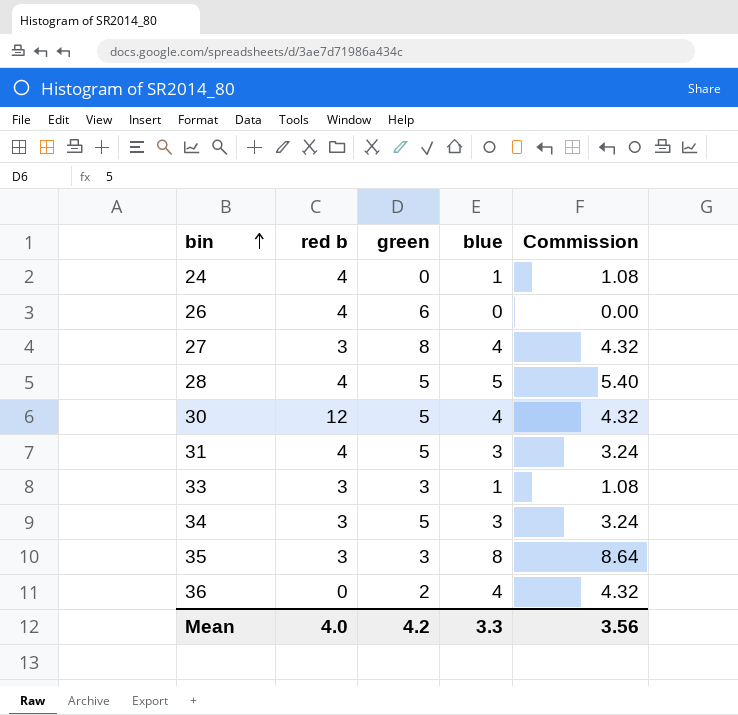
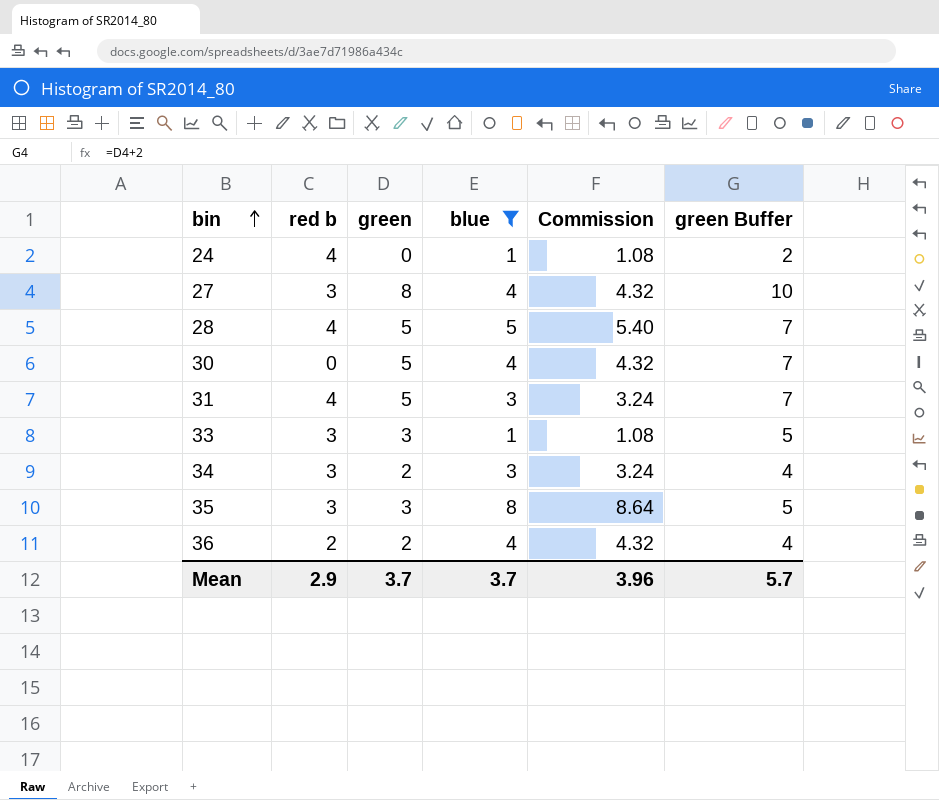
filter: none -> blue != 0
column green Buffer | formula: none -> [green] + 2
30 | red b: 12 -> 0
34 | green: 5 -> 2
36 | red b: 0 -> 2
Mean | red b: 4.0 -> 2.9
Mean | green: 4.2 -> 3.7
Mean | blue: 3.3 -> 3.7
Mean | Commission: 3.56 -> 3.96

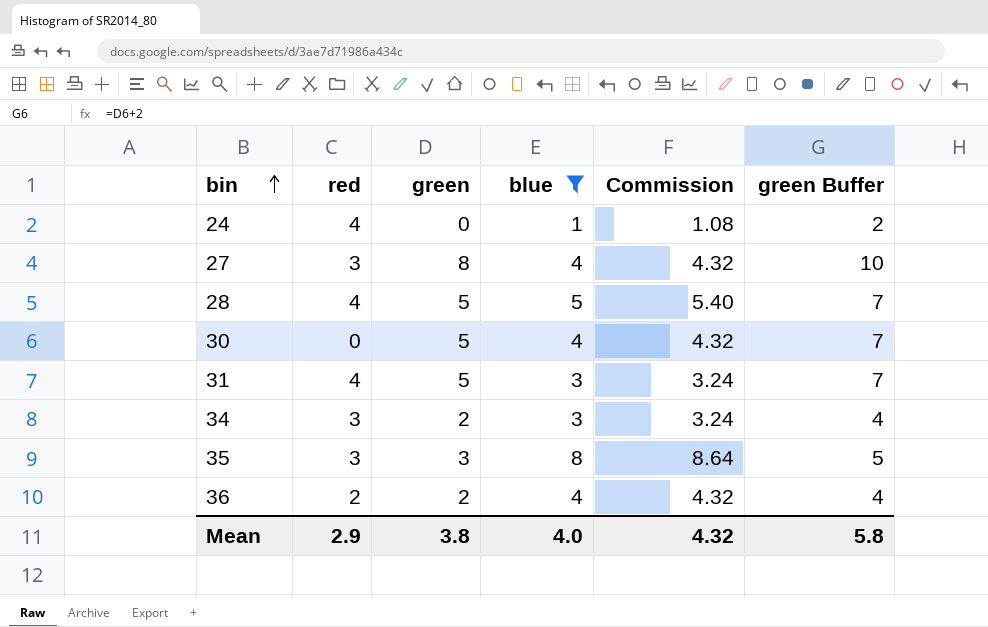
column name: red b -> red
row 33: 3 | 3 | 1 | 1.08 | 5 -> none
Mean | green: 3.7 -> 3.8
Mean | blue: 3.7 -> 4.0
Mean | Commission: 3.96 -> 4.32
Mean | green Buffer: 5.7 -> 5.8

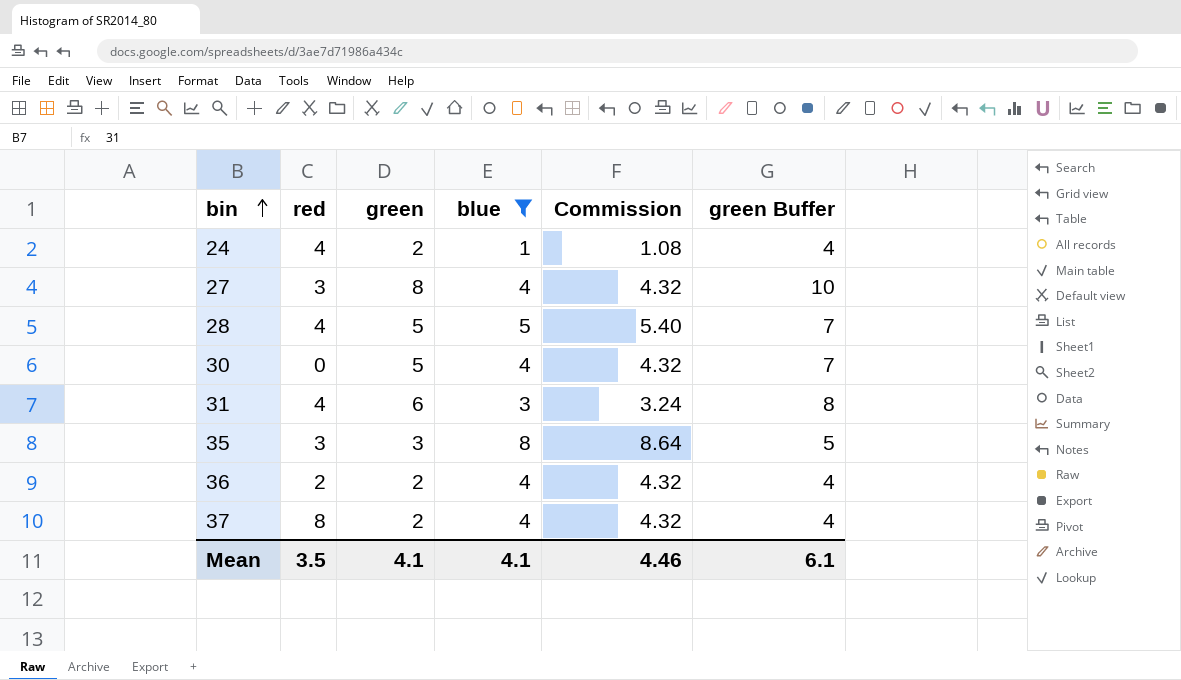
row 34: 3 | 2 | 3 | 3.24 | 4 -> none
24 | green: 0 -> 2
24 | green Buffer: 2 -> 4
31 | green: 5 -> 6
31 | green Buffer: 7 -> 8
row 37: none -> 8 | 2 | 4 | 4.32 | 4
Mean | red: 2.9 -> 3.5
Mean | green: 3.8 -> 4.1
Mean | blue: 4.0 -> 4.1
Mean | Commission: 4.32 -> 4.46
Mean | green Buffer: 5.8 -> 6.1

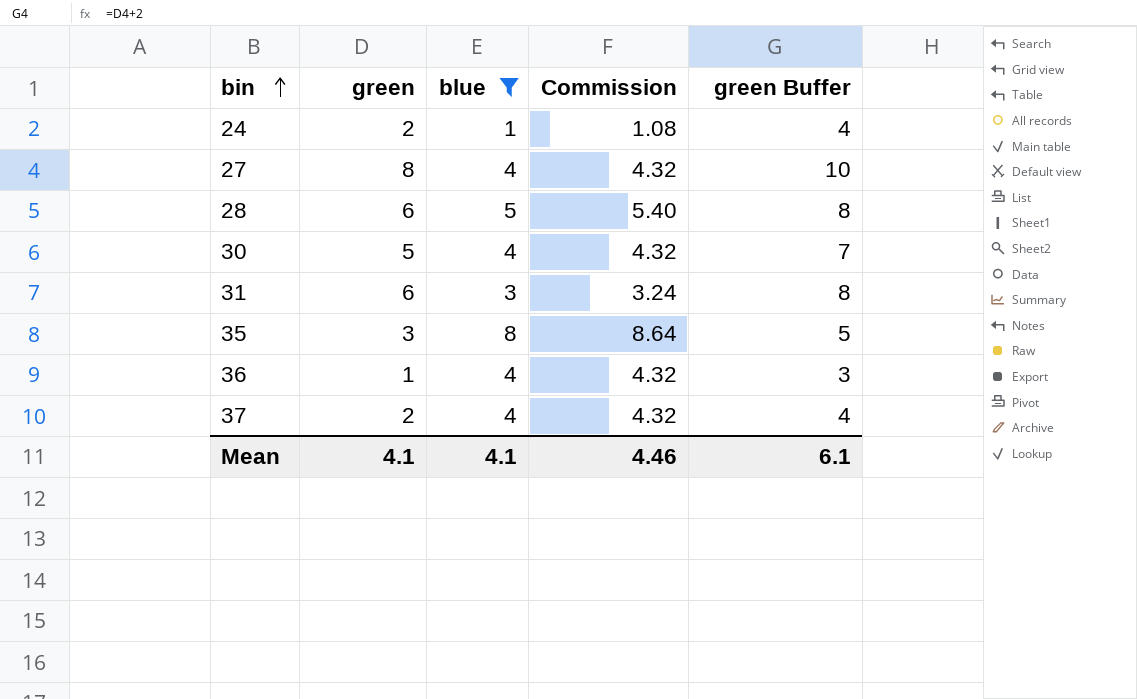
column red | position: 2 -> none
28 | green: 5 -> 6
28 | green Buffer: 7 -> 8
36 | green: 2 -> 1
36 | green Buffer: 4 -> 3

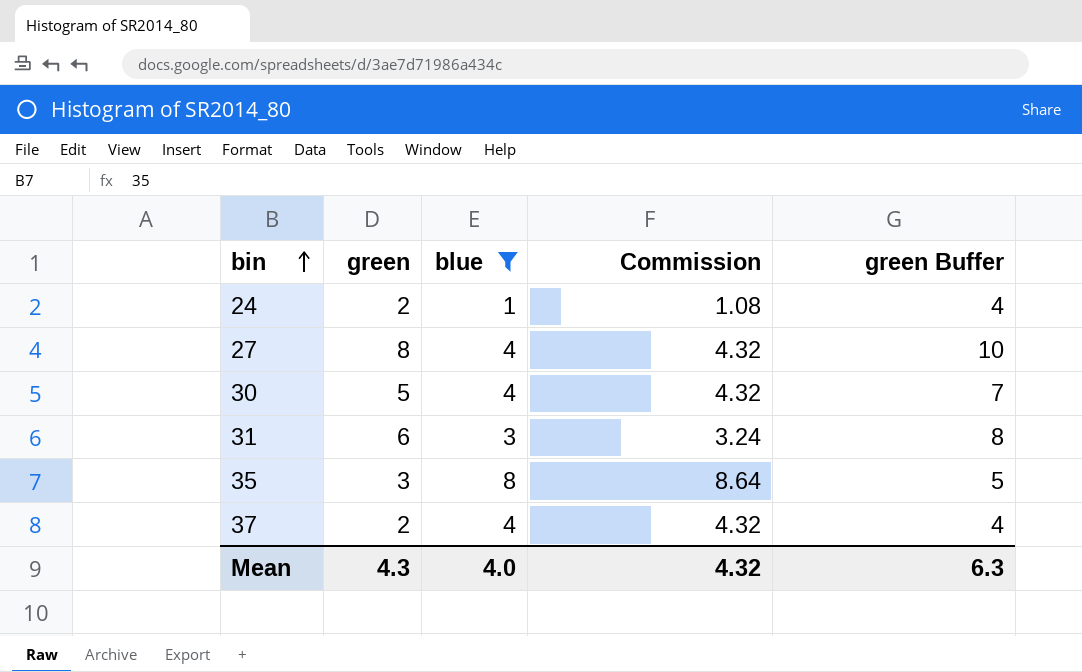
row 28: 6 | 5 | 5.40 | 8 -> none
row 36: 1 | 4 | 4.32 | 3 -> none
Mean | green: 4.1 -> 4.3
Mean | blue: 4.1 -> 4.0
Mean | Commission: 4.46 -> 4.32
Mean | green Buffer: 6.1 -> 6.3

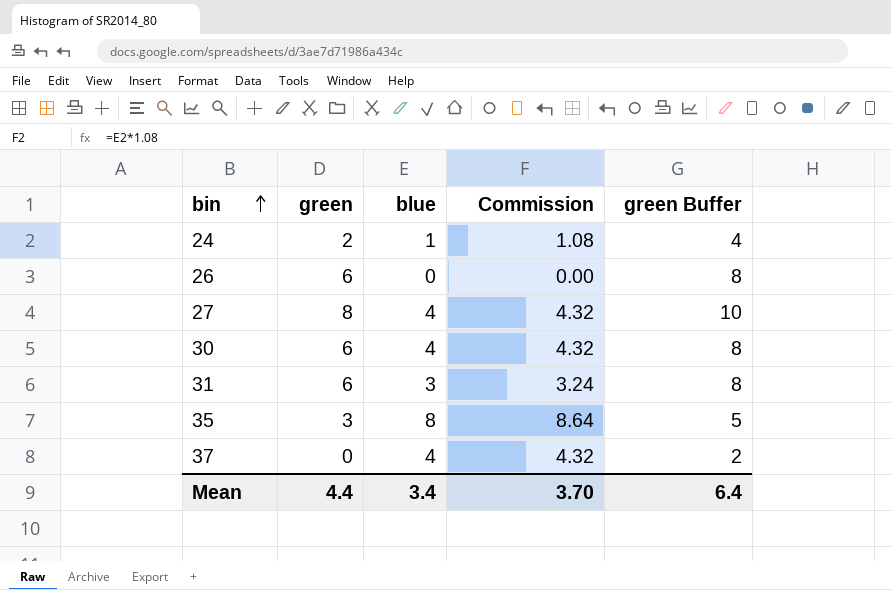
filter: blue != 0 -> none
30 | green: 5 -> 6
30 | green Buffer: 7 -> 8
37 | green: 2 -> 0
37 | green Buffer: 4 -> 2
Mean | green: 4.3 -> 4.4
Mean | blue: 4.0 -> 3.4
Mean | Commission: 4.32 -> 3.70
Mean | green Buffer: 6.3 -> 6.4

